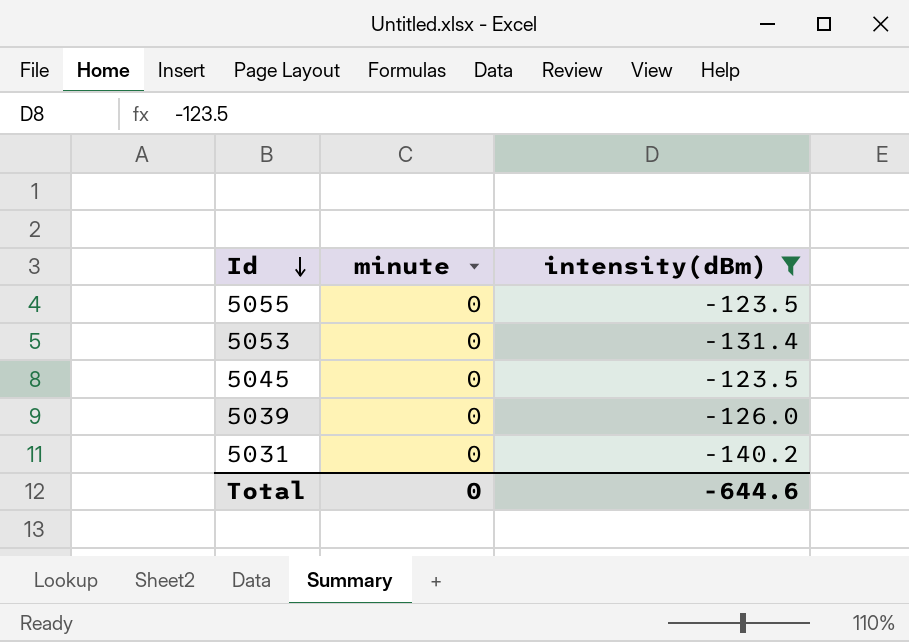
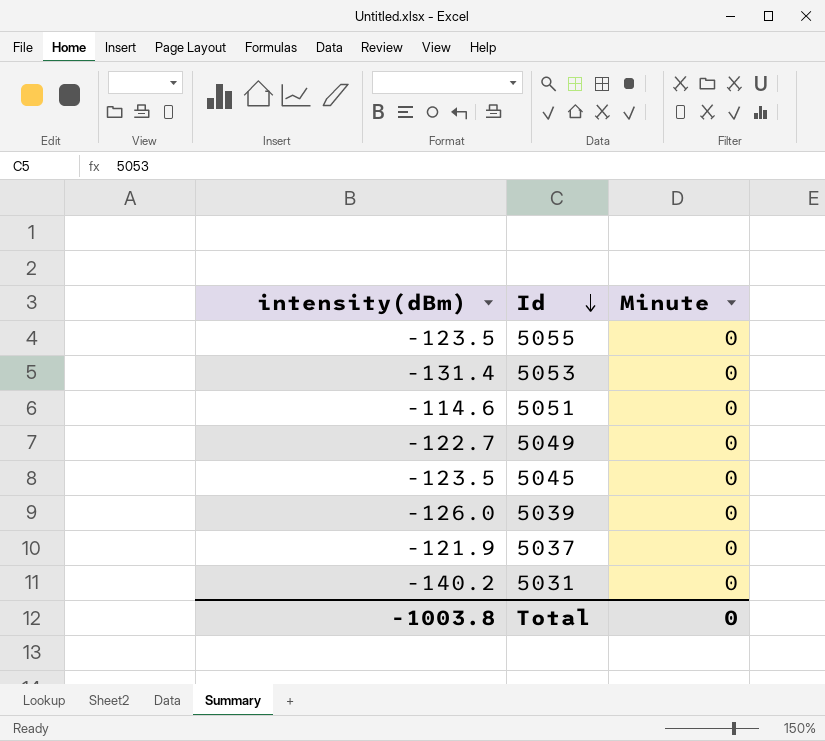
filter: intensity(dBm) <= -123.5 -> none
column intensity(dBm) | position: 3 -> 1
column name: minute -> Minute
Total | intensity(dBm): -644.6 -> -1003.8

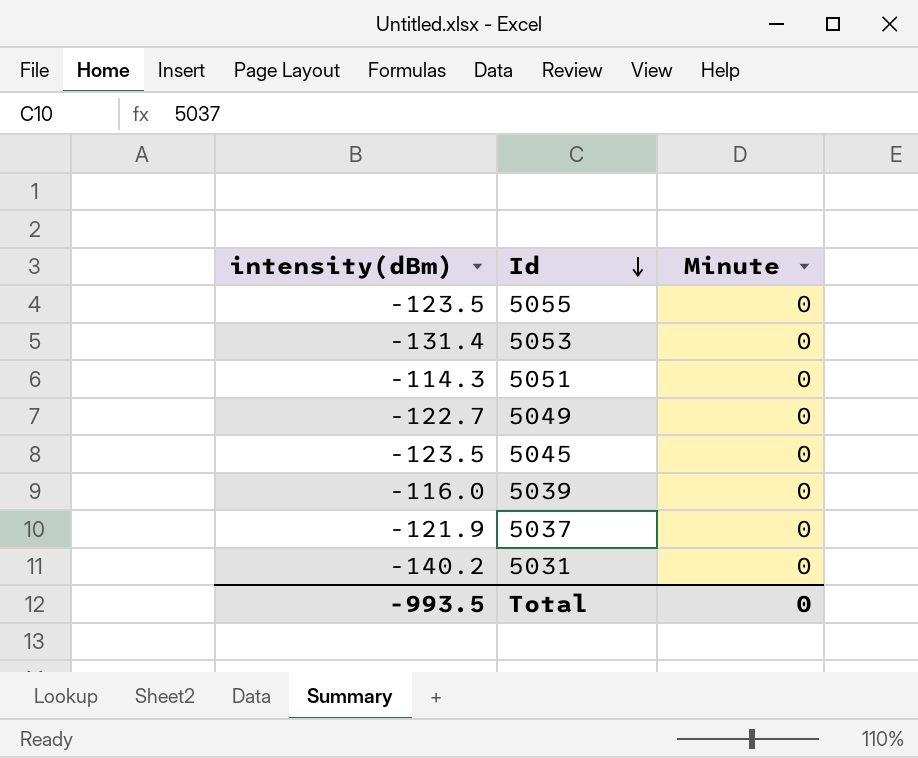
5051 | intensity(dBm): -114.6 -> -114.3
5039 | intensity(dBm): -126.0 -> -116.0
Total | intensity(dBm): -1003.8 -> -993.5

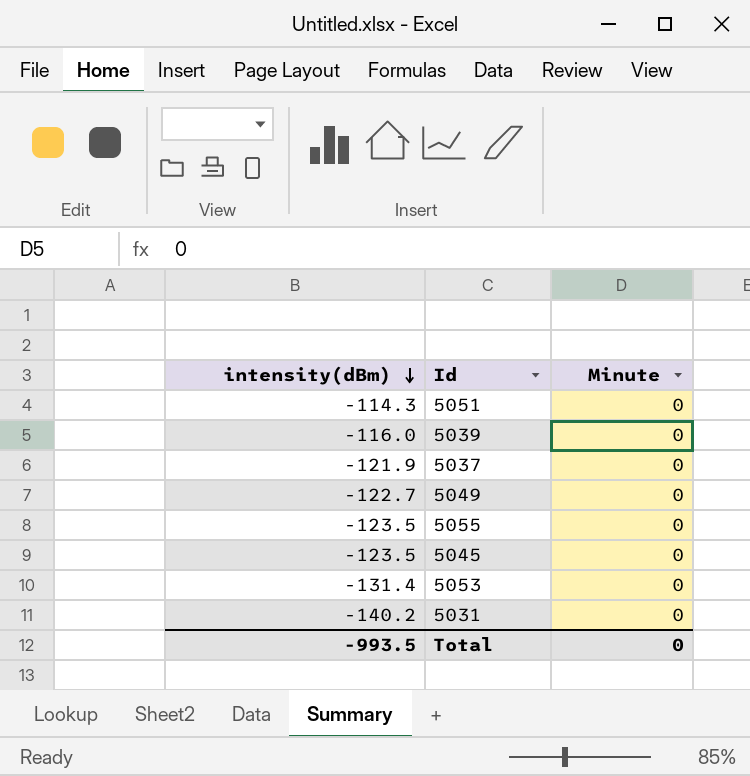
row order: Id descending -> intensity(dBm) descending

